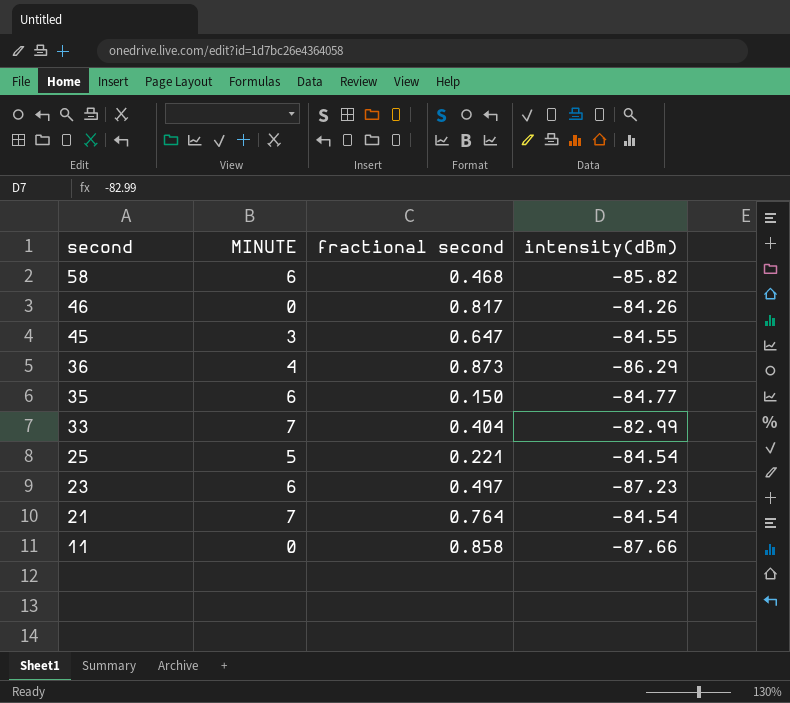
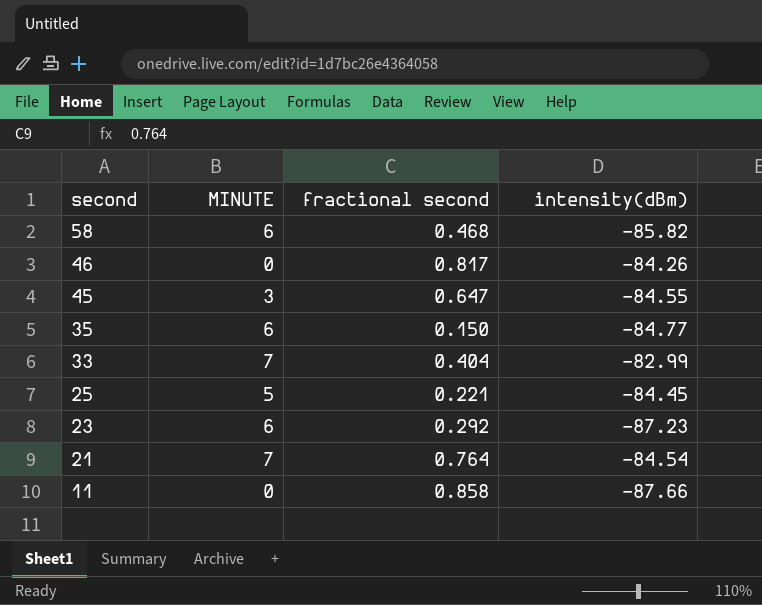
row 36: 4 | 0.873 | -86.29 -> none
25 | intensity(dBm): -84.54 -> -84.45
23 | fractional second: 0.497 -> 0.292

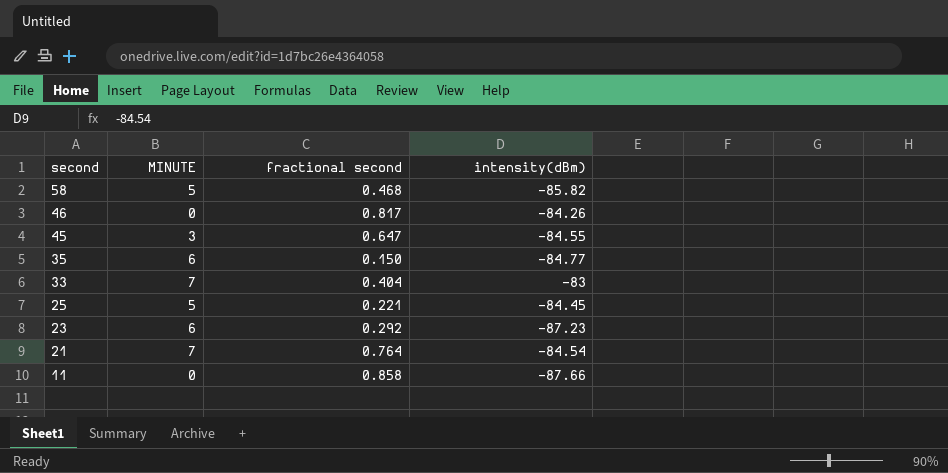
58 | MINUTE: 6 -> 5
33 | intensity(dBm): -82.99 -> -83

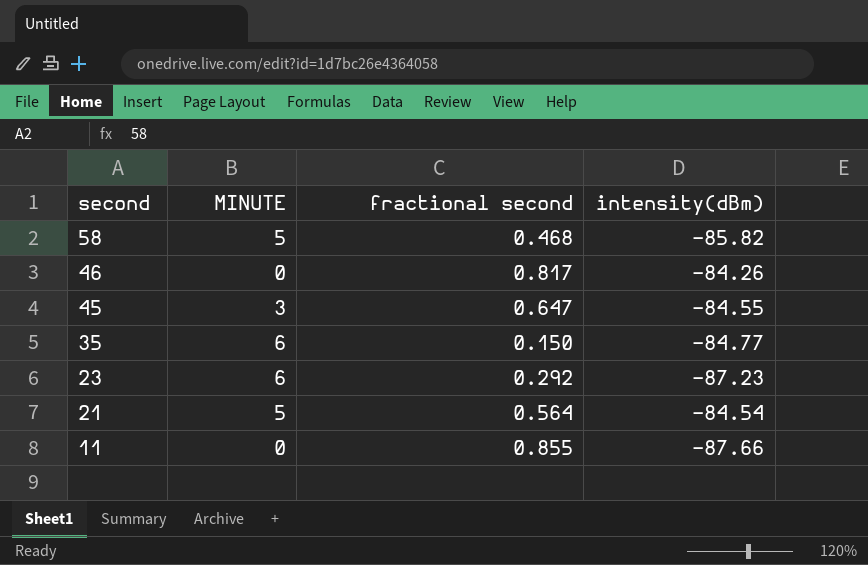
row 33: 7 | 0.404 | -83 -> none
row 25: 5 | 0.221 | -84.45 -> none
21 | MINUTE: 7 -> 5
21 | fractional second: 0.764 -> 0.564
11 | fractional second: 0.858 -> 0.855

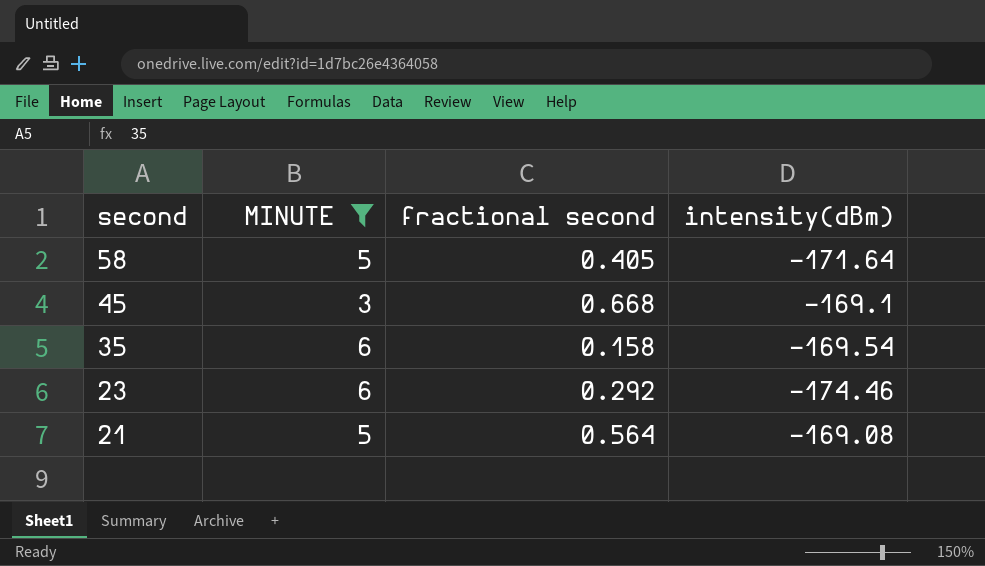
filter: none -> MINUTE != 0
58 | fractional second: 0.468 -> 0.405
58 | intensity(dBm): -85.82 -> -171.64
45 | fractional second: 0.647 -> 0.668
45 | intensity(dBm): -84.55 -> -169.1
35 | fractional second: 0.150 -> 0.158
35 | intensity(dBm): -84.77 -> -169.54
23 | intensity(dBm): -87.23 -> -174.46
21 | intensity(dBm): -84.54 -> -169.08

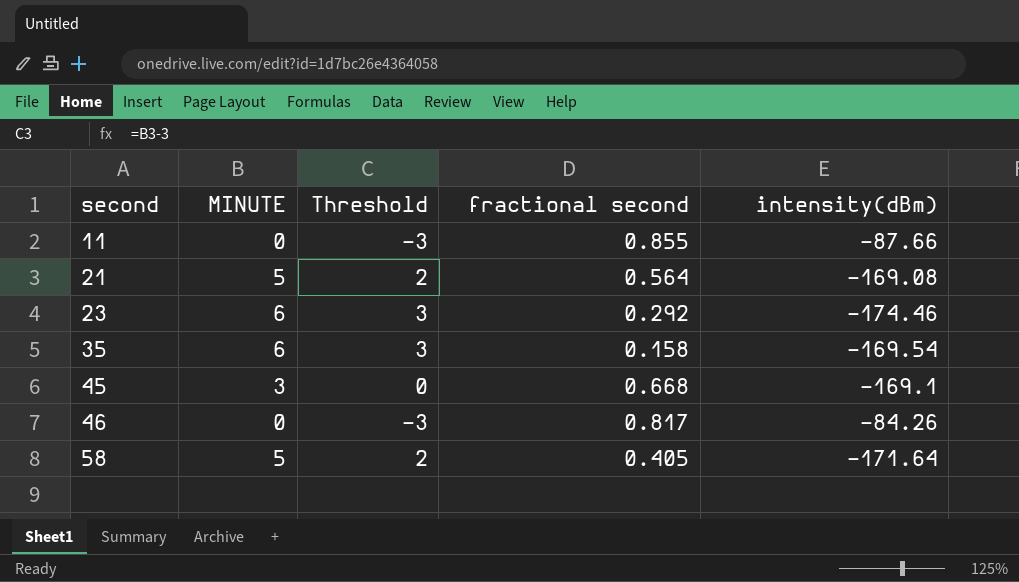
filter: MINUTE != 0 -> none
row order: second descending -> second ascending
column Threshold | formula: none -> [MINUTE] - 3

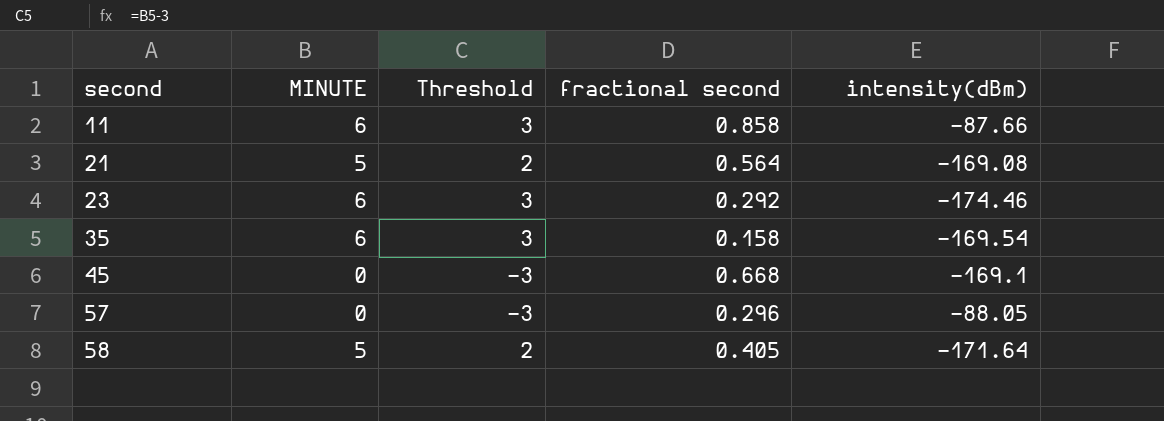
row 46: 0 | -3 | 0.817 | -84.26 -> none
11 | MINUTE: 0 -> 6
11 | Threshold: -3 -> 3
11 | fractional second: 0.855 -> 0.858
45 | MINUTE: 3 -> 0
45 | Threshold: 0 -> -3
row 57: none -> 0 | -3 | 0.296 | -88.05

